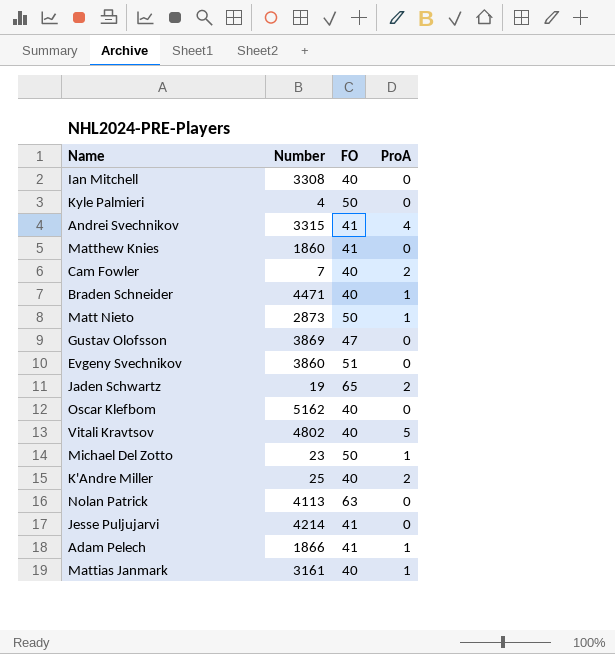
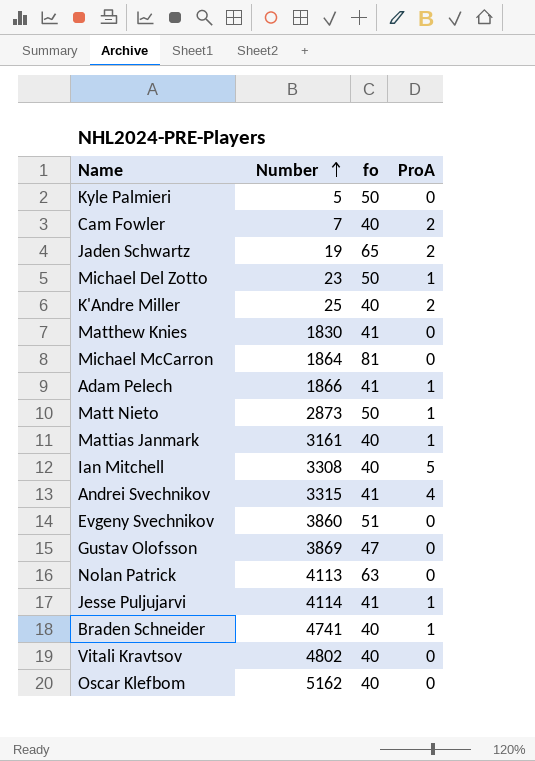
row order: none -> Number ascending
column name: FO -> fo
Kyle Palmieri | Number: 4 -> 5
Matthew Knies | Number: 1860 -> 1830
row Michael McCarron: none -> 1864 | 81 | 0
Ian Mitchell | ProA: 0 -> 5
Jesse Puljujarvi | Number: 4214 -> 4114
Jesse Puljujarvi | ProA: 0 -> 1
Braden Schneider | Number: 4471 -> 4741
Vitali Kravtsov | ProA: 5 -> 0

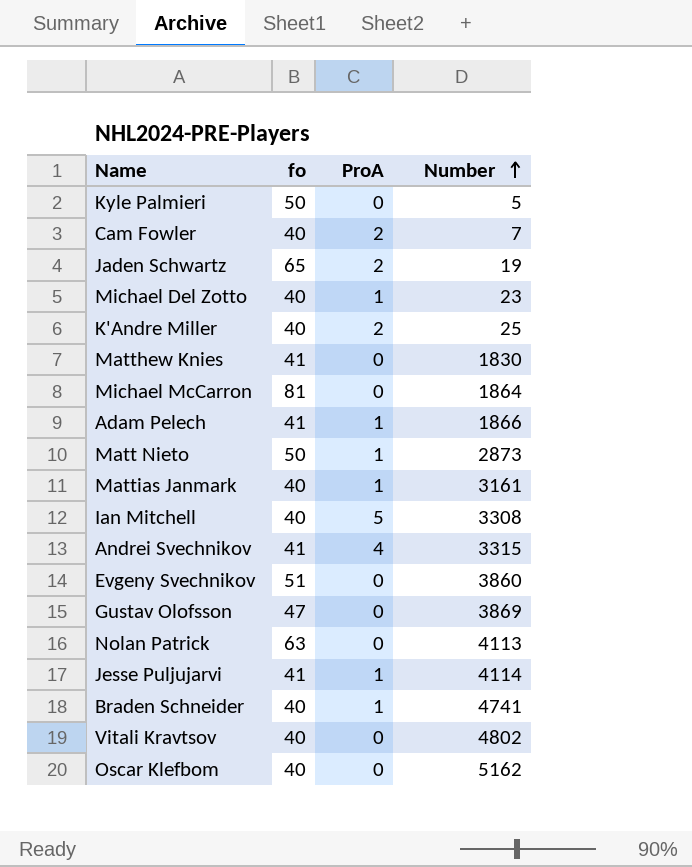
column Number | position: 2 -> 4
Michael Del Zotto | fo: 50 -> 40

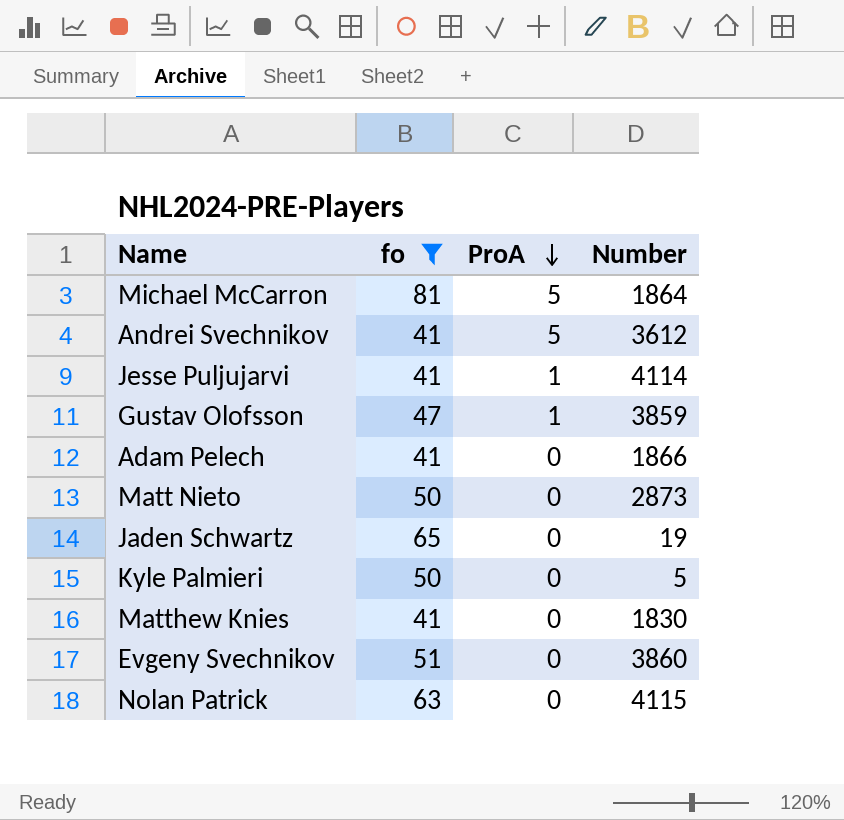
filter: none -> fo != 40
row order: Number ascending -> ProA descending
Michael McCarron | ProA: 0 -> 5
Andrei Svechnikov | ProA: 4 -> 5
Andrei Svechnikov | Number: 3315 -> 3612
Gustav Olofsson | ProA: 0 -> 1
Gustav Olofsson | Number: 3869 -> 3859
Adam Pelech | ProA: 1 -> 0
Matt Nieto | ProA: 1 -> 0
Jaden Schwartz | ProA: 2 -> 0
Nolan Patrick | Number: 4113 -> 4115

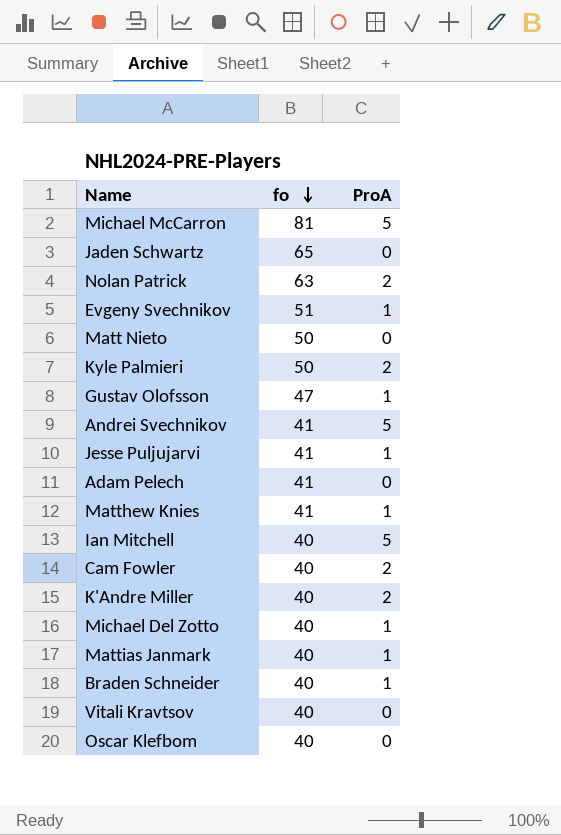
filter: fo != 40 -> none
row order: ProA descending -> fo descending
column Number | position: 4 -> none
Nolan Patrick | ProA: 0 -> 2
Evgeny Svechnikov | ProA: 0 -> 1
Kyle Palmieri | ProA: 0 -> 2
Matthew Knies | ProA: 0 -> 1

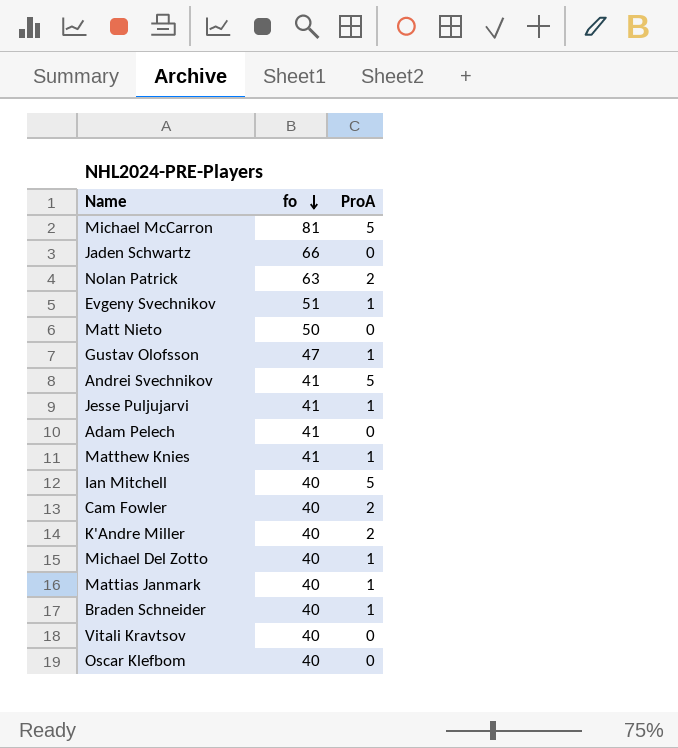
row Kyle Palmieri: 50 | 2 -> none
Jaden Schwartz | fo: 65 -> 66

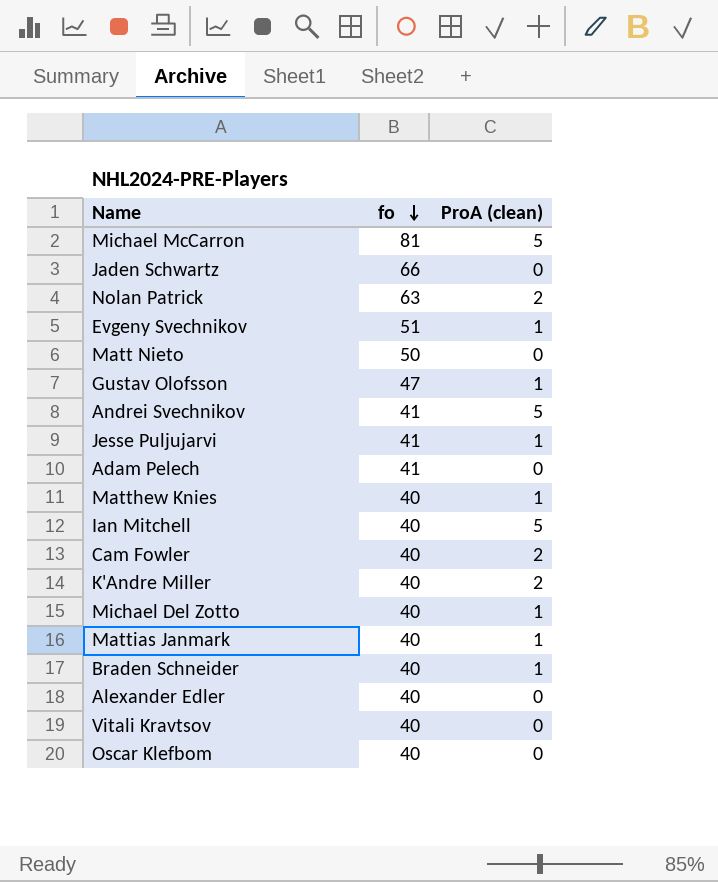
column name: ProA -> ProA (clean)
Matthew Knies | fo: 41 -> 40
row Alexander Edler: none -> 40 | 0

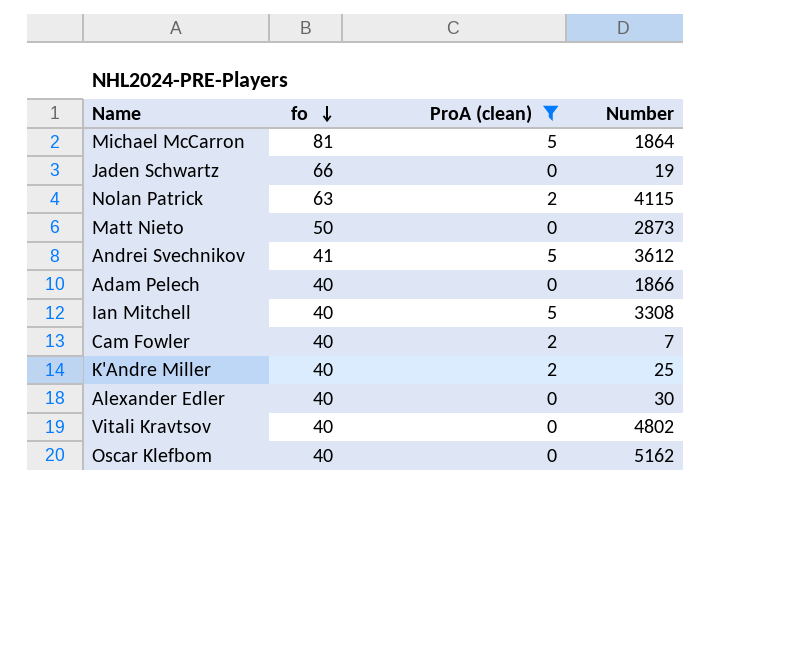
filter: none -> ProA (clean) != 1
column Number | position: none -> 4
Adam Pelech | fo: 41 -> 40

